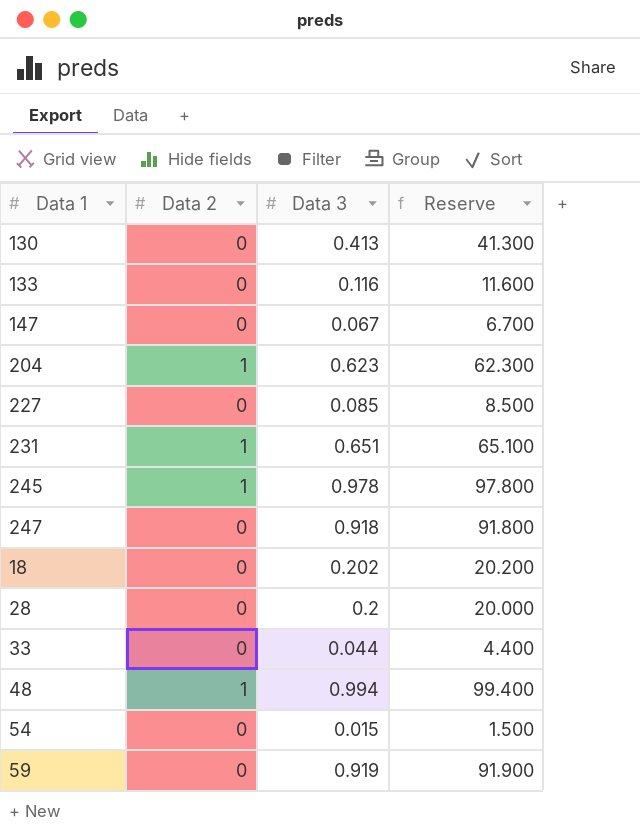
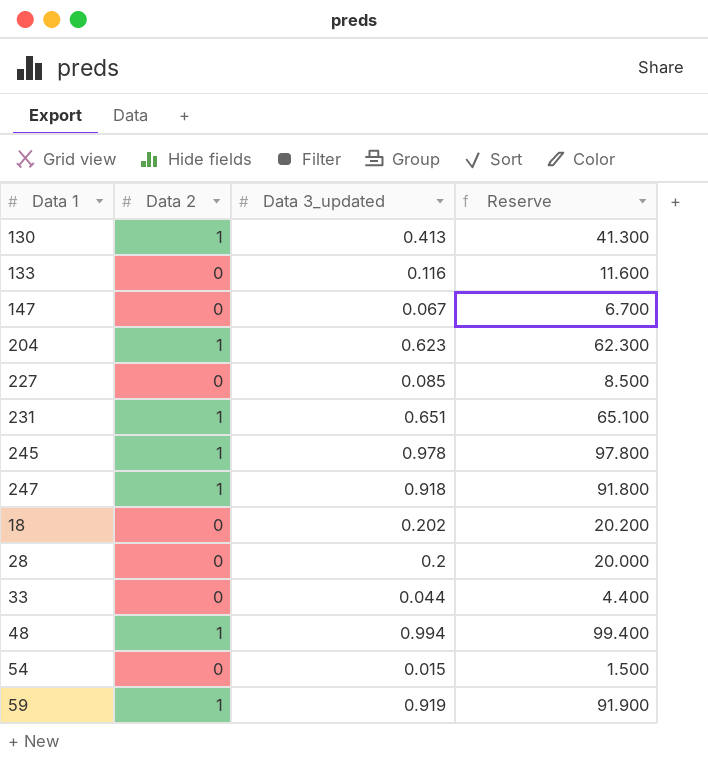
column name: Data 3 -> Data 3_updated
130 | Data 2: 0 -> 1
247 | Data 2: 0 -> 1
59 | Data 2: 0 -> 1

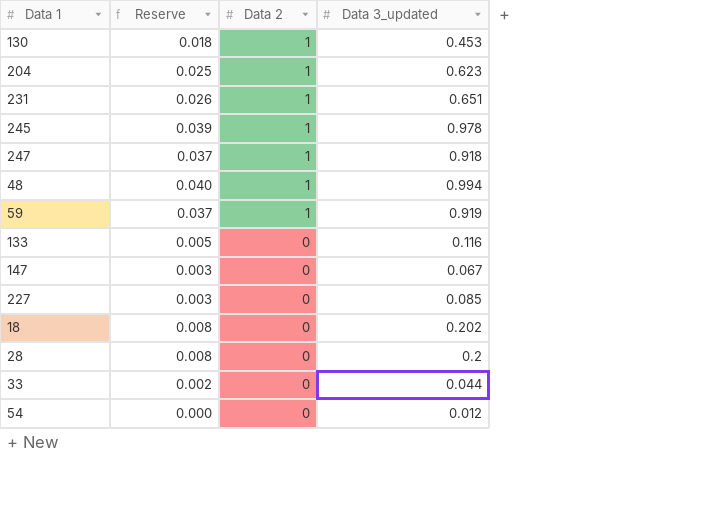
row order: none -> Data 2 descending
column Reserve | formula: [Data 3_updated] * 100 -> [Data 3_updated] * 0.04
column Reserve | position: 4 -> 2
130 | Data 3_updated: 0.413 -> 0.453
54 | Data 3_updated: 0.015 -> 0.012

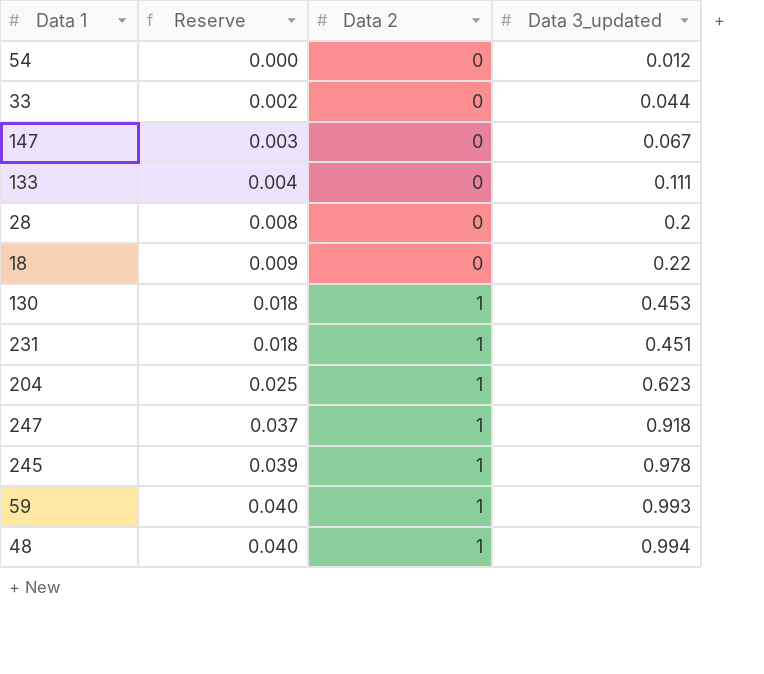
row order: Data 2 descending -> Reserve ascending
row 227: 0.003 | 0 | 0.085 -> none
133 | Reserve: 0.005 -> 0.004
133 | Data 3_updated: 0.116 -> 0.111
18 | Reserve: 0.008 -> 0.009
18 | Data 3_updated: 0.202 -> 0.22
231 | Reserve: 0.026 -> 0.018
231 | Data 3_updated: 0.651 -> 0.451
59 | Reserve: 0.037 -> 0.040
59 | Data 3_updated: 0.919 -> 0.993

